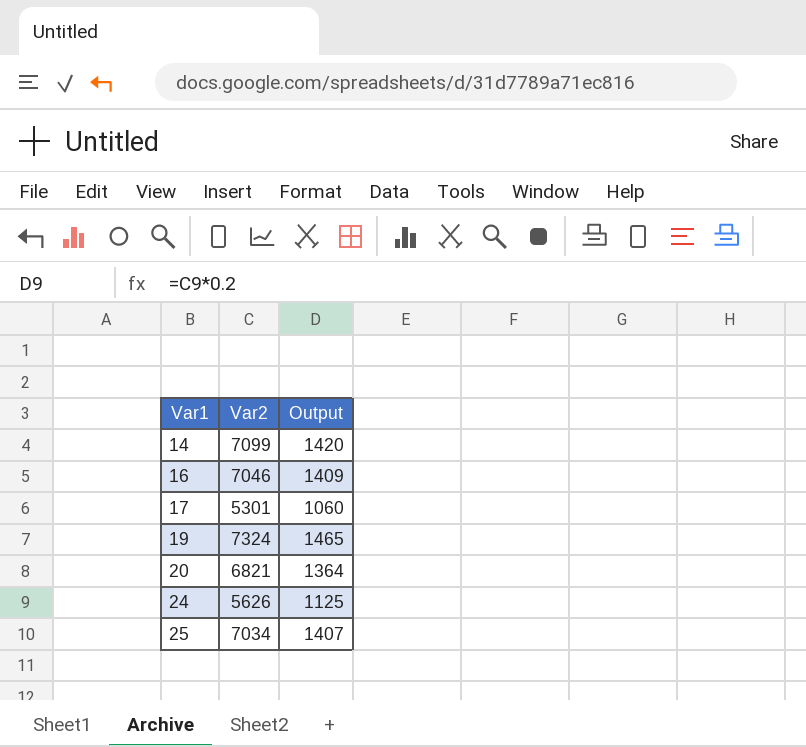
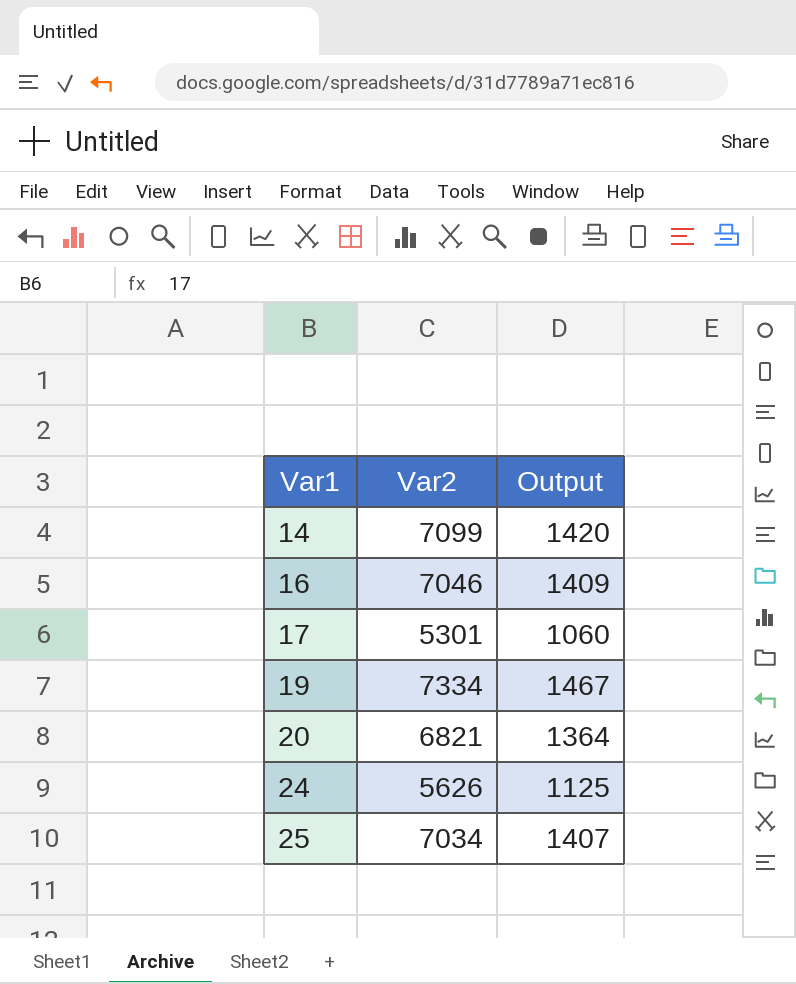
19 | Var2: 7324 -> 7334
19 | Output: 1465 -> 1467

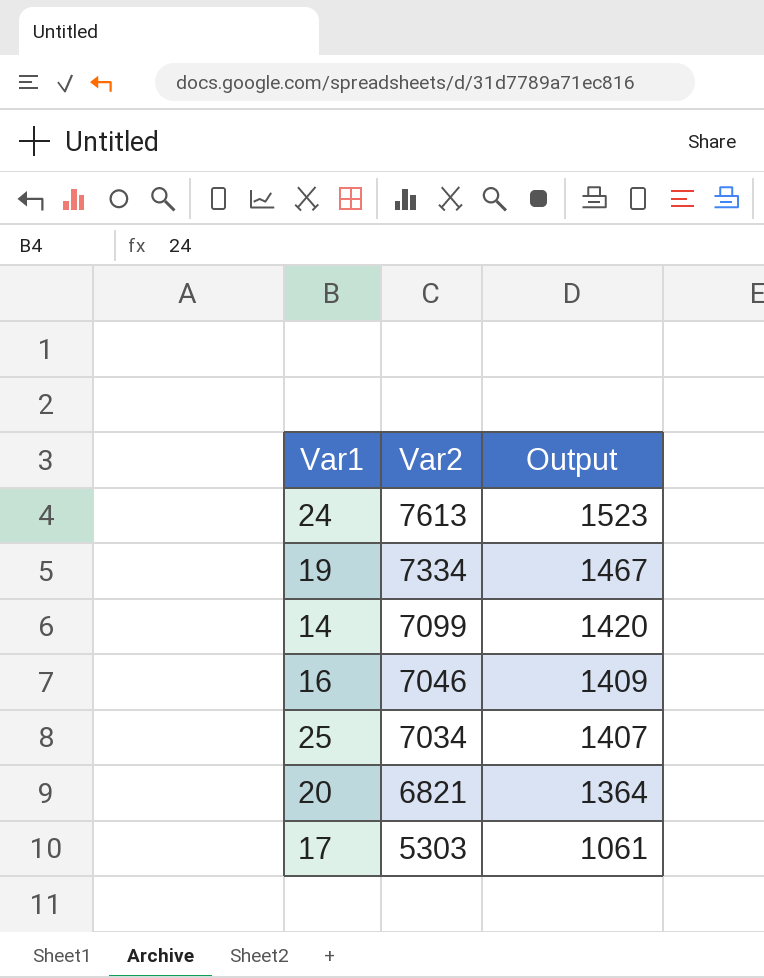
row order: Var1 ascending -> Var2 descending
24 | Var2: 5626 -> 7613
24 | Output: 1125 -> 1523
17 | Var2: 5301 -> 5303
17 | Output: 1060 -> 1061

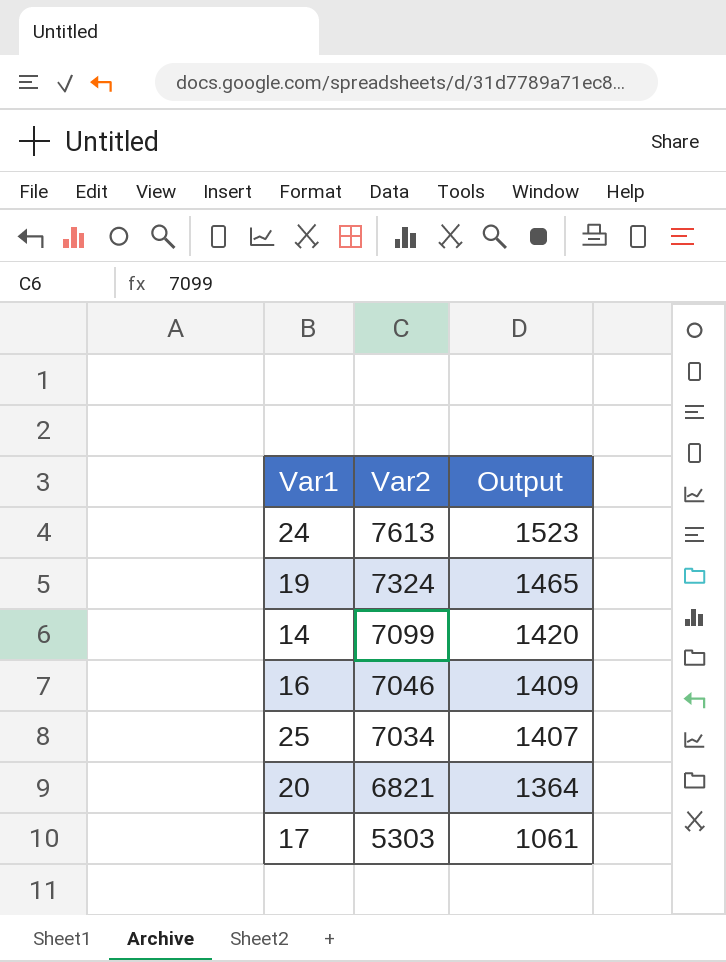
19 | Var2: 7334 -> 7324
19 | Output: 1467 -> 1465

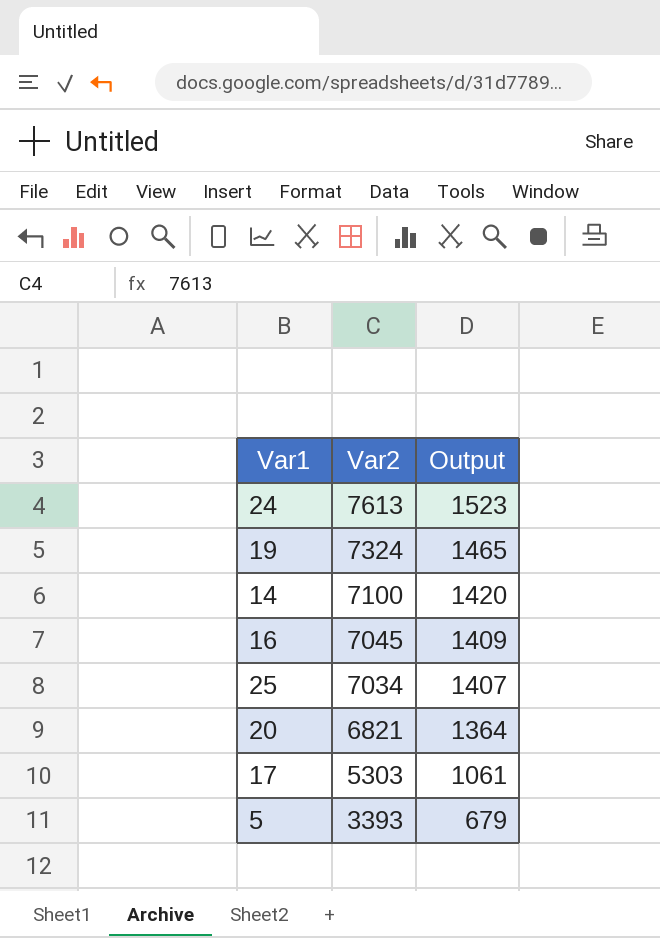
14 | Var2: 7099 -> 7100
16 | Var2: 7046 -> 7045
row 5: none -> 3393 | 679

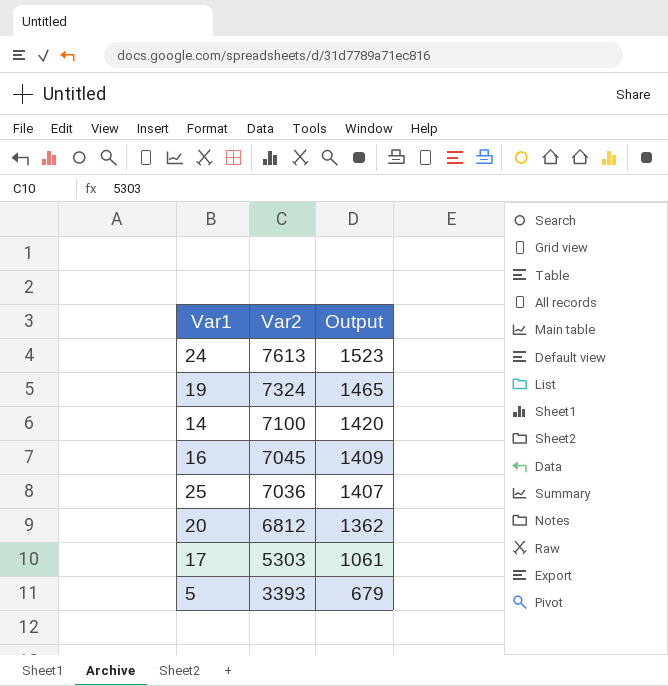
25 | Var2: 7034 -> 7036
20 | Var2: 6821 -> 6812
20 | Output: 1364 -> 1362

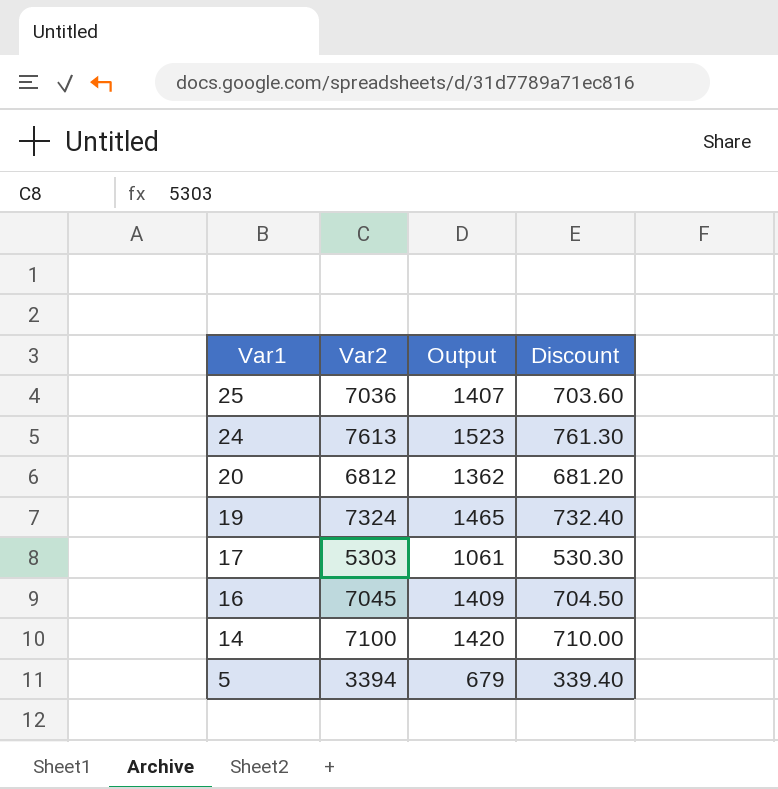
row order: Var2 descending -> Var1 descending
column Discount | formula: none -> [Var2] * 0.1
5 | Var2: 3393 -> 3394

